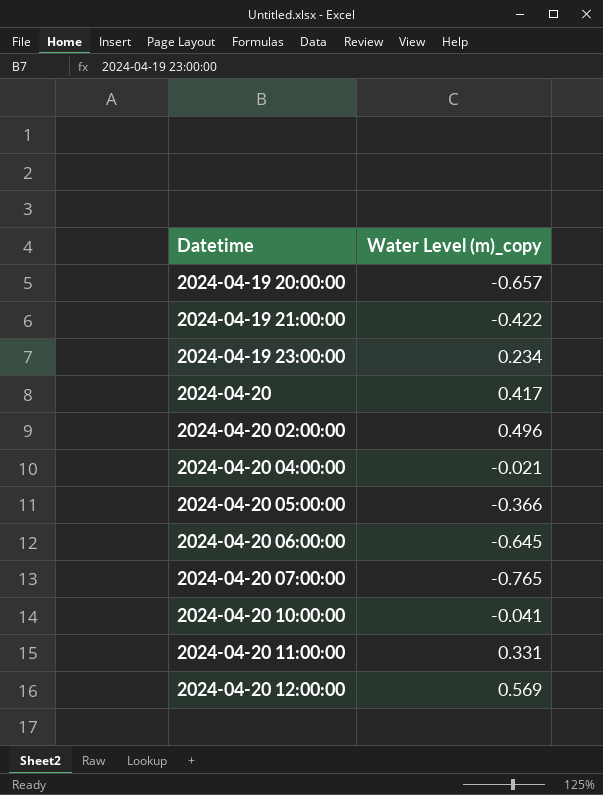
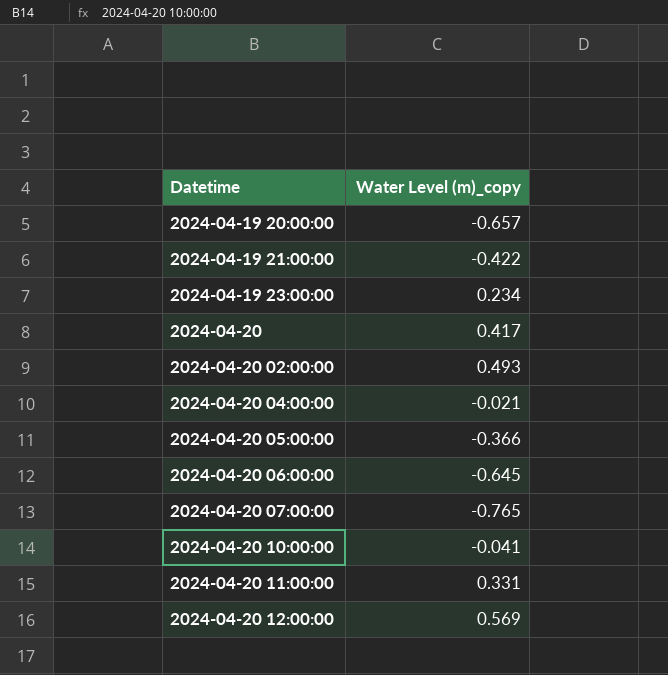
2024-04-20 02:00:00 | Water Level (m)_copy: 0.496 -> 0.493

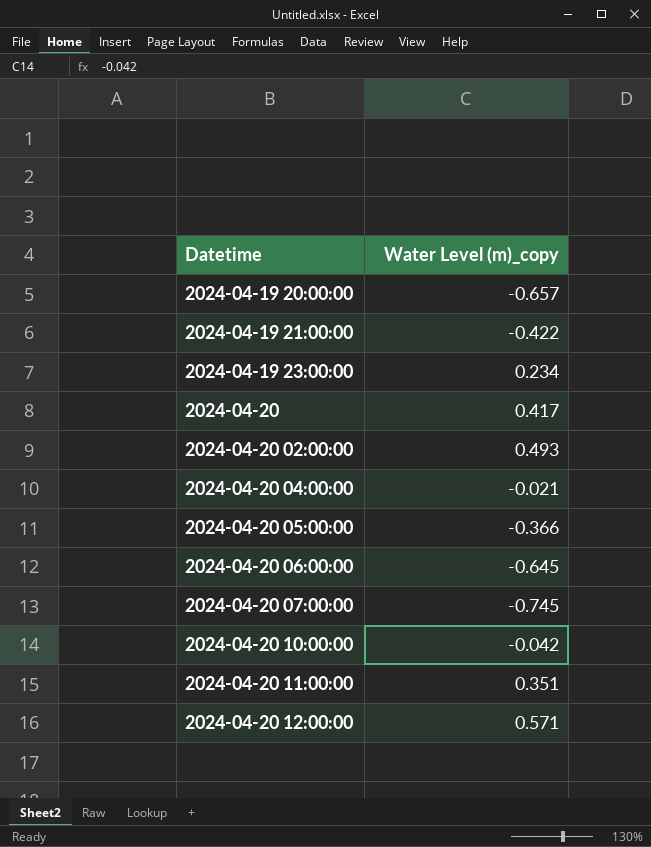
2024-04-20 07:00:00 | Water Level (m)_copy: -0.765 -> -0.745
2024-04-20 10:00:00 | Water Level (m)_copy: -0.041 -> -0.042
2024-04-20 11:00:00 | Water Level (m)_copy: 0.331 -> 0.351
2024-04-20 12:00:00 | Water Level (m)_copy: 0.569 -> 0.571

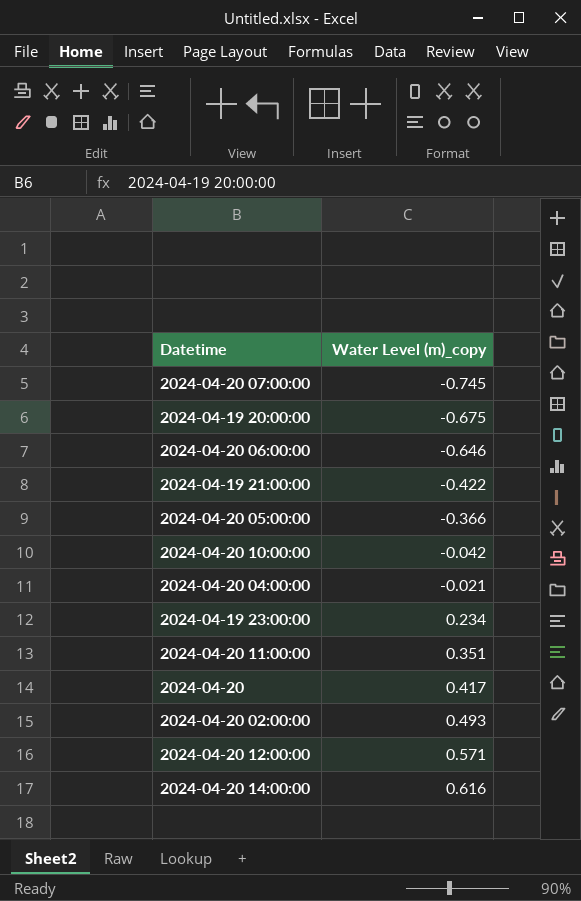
row order: Datetime ascending -> Water Level (m)_copy ascending
2024-04-19 20:00:00 | Water Level (m)_copy: -0.657 -> -0.675
2024-04-20 06:00:00 | Water Level (m)_copy: -0.645 -> -0.646
row 2024-04-20 14:00:00: none -> 0.616

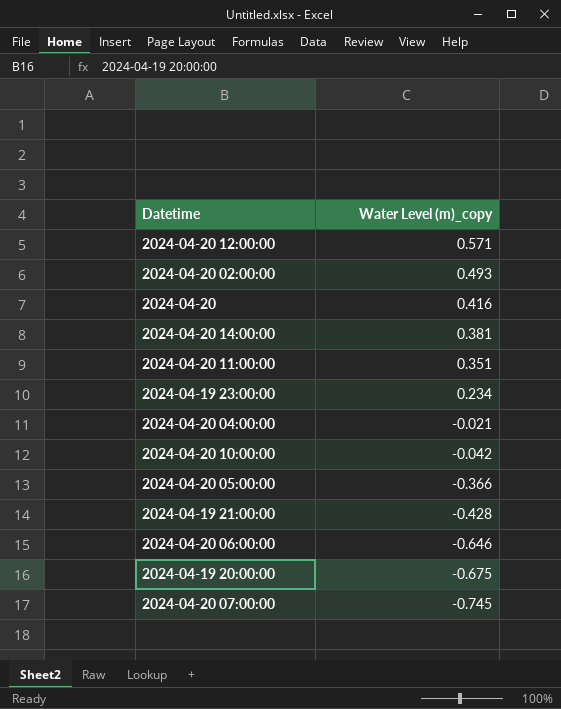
row order: Water Level (m)_copy ascending -> Water Level (m)_copy descending
2024-04-20 | Water Level (m)_copy: 0.417 -> 0.416
2024-04-20 14:00:00 | Water Level (m)_copy: 0.616 -> 0.381
2024-04-19 21:00:00 | Water Level (m)_copy: -0.422 -> -0.428

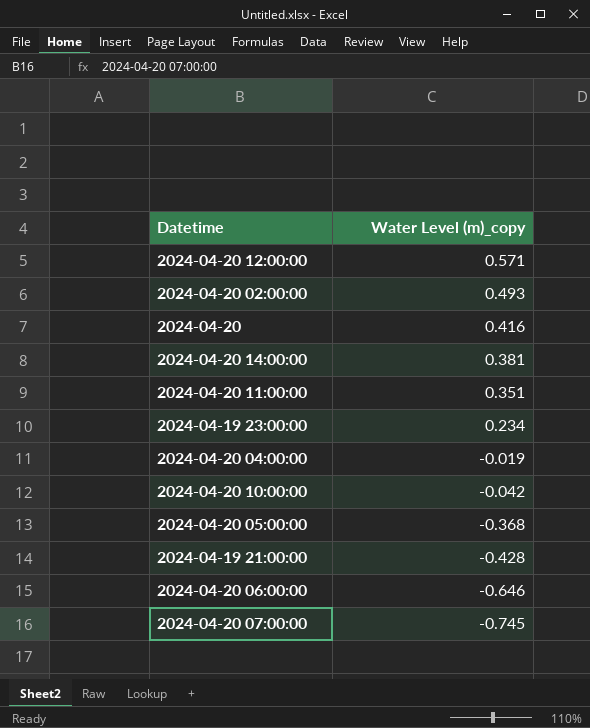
row 2024-04-19 20:00:00: -0.675 -> none
2024-04-20 04:00:00 | Water Level (m)_copy: -0.021 -> -0.019
2024-04-20 05:00:00 | Water Level (m)_copy: -0.366 -> -0.368

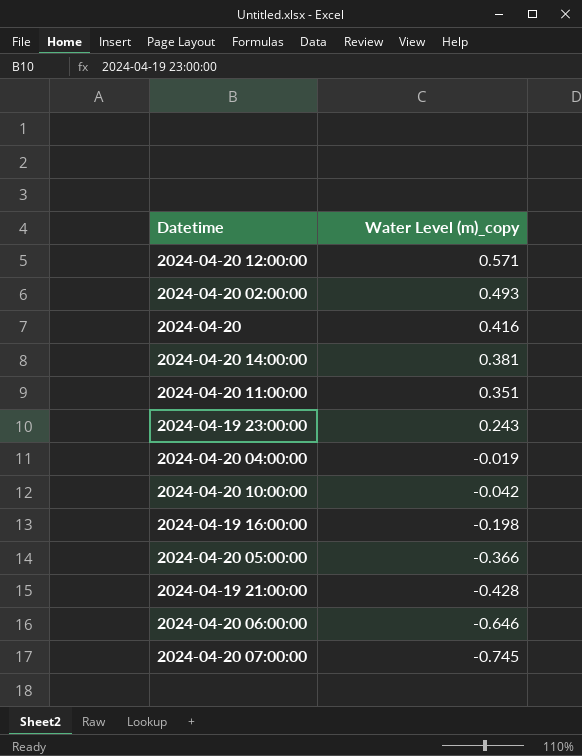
2024-04-19 23:00:00 | Water Level (m)_copy: 0.234 -> 0.243
row 2024-04-19 16:00:00: none -> -0.198
2024-04-20 05:00:00 | Water Level (m)_copy: -0.368 -> -0.366

